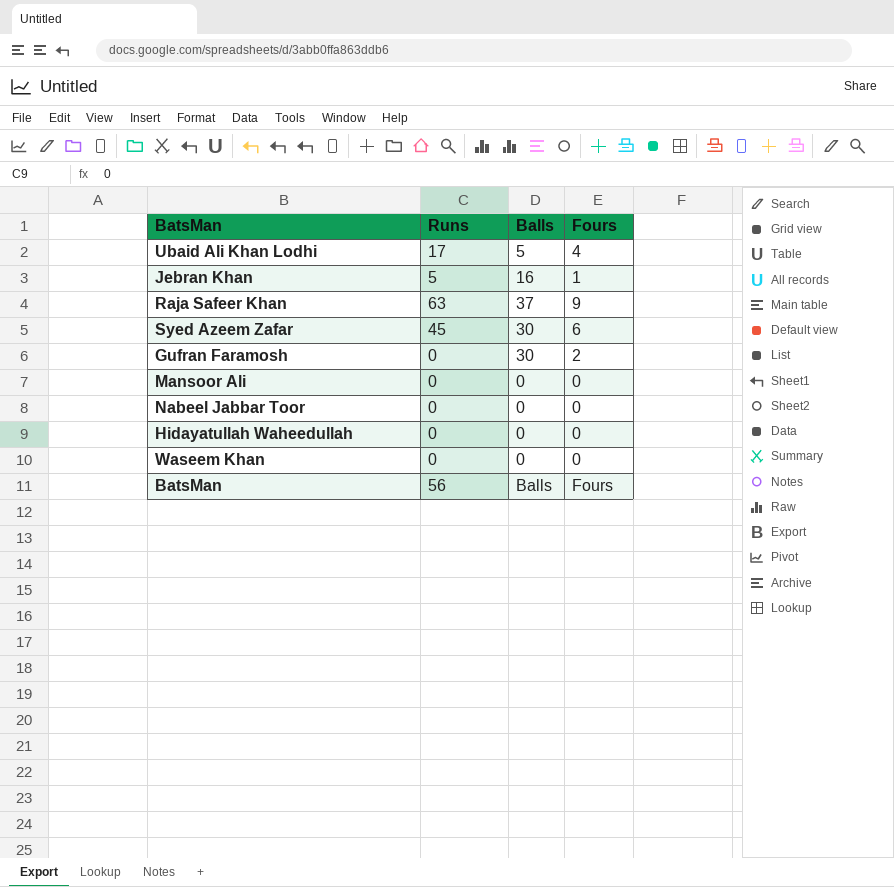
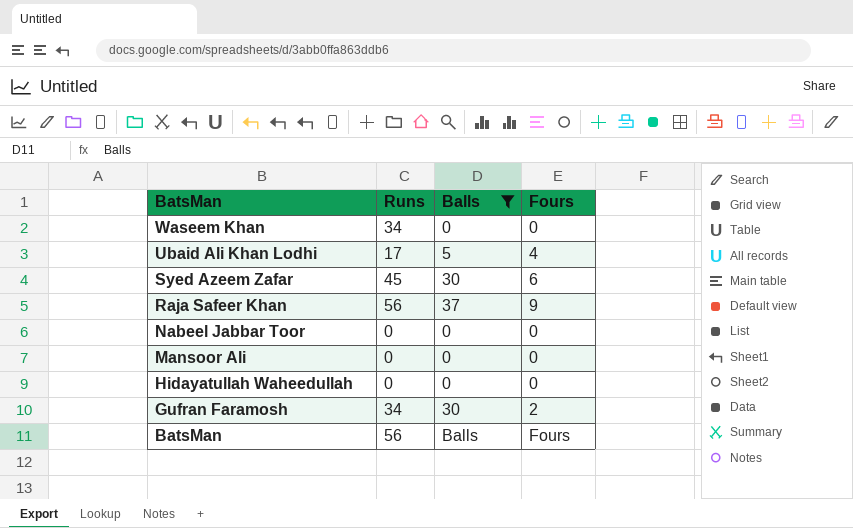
filter: none -> Balls != 16
row order: none -> BatsMan descending
Waseem Khan | Runs: 0 -> 34
Raja Safeer Khan | Runs: 63 -> 56
Gufran Faramosh | Runs: 0 -> 34

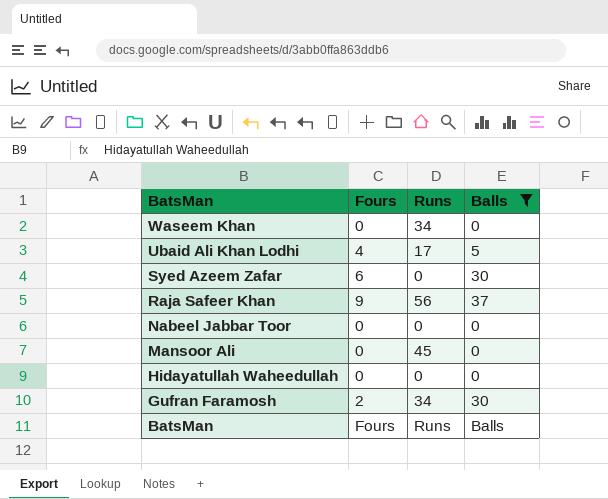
column Fours | position: 4 -> 2
Syed Azeem Zafar | Runs: 45 -> 0
Mansoor Ali | Runs: 0 -> 45
BatsMan | Runs: 56 -> Runs

